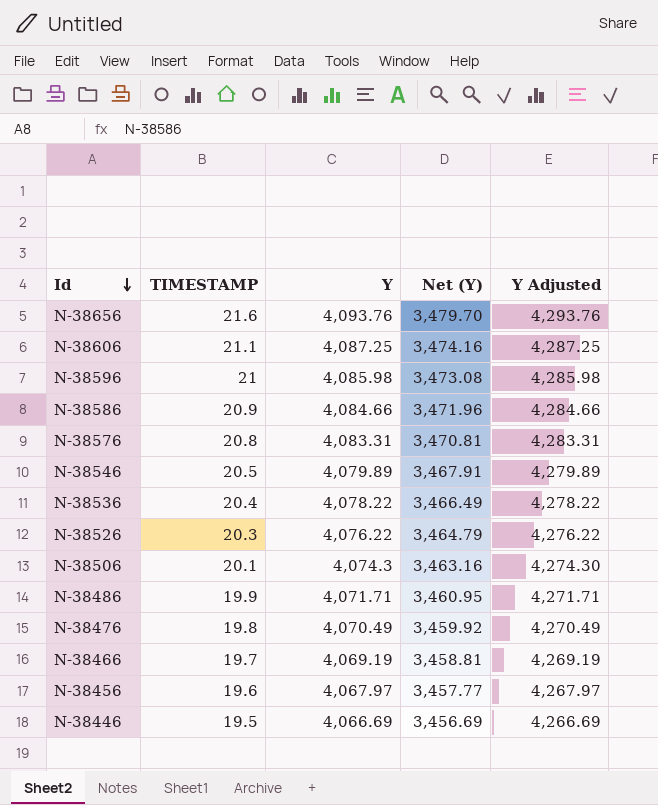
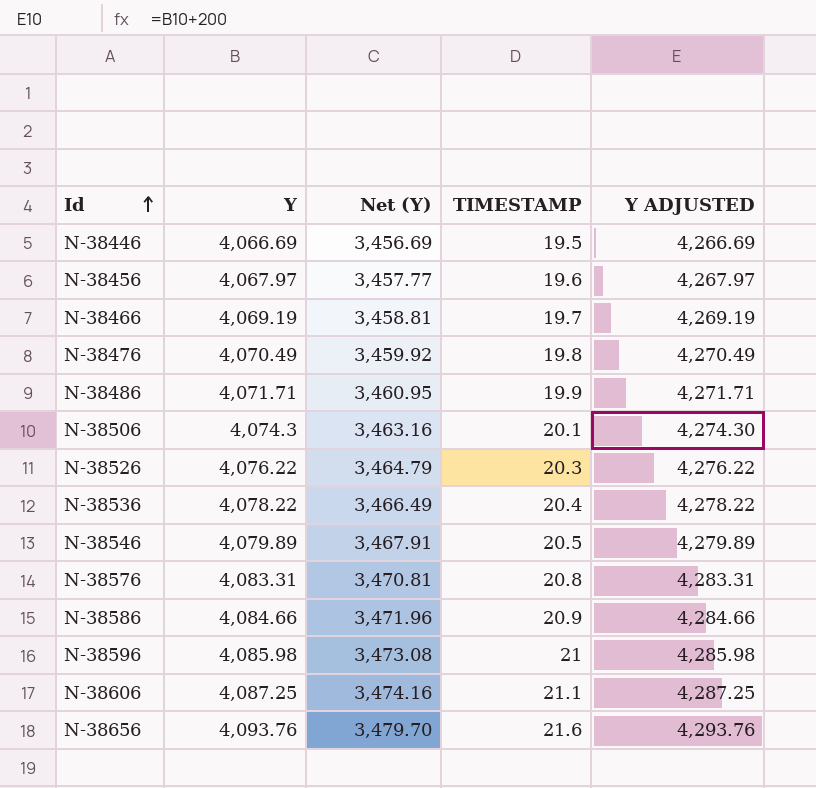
row order: Id descending -> Id ascending
column TIMESTAMP | position: 2 -> 4
column name: Y Adjusted -> Y ADJUSTED

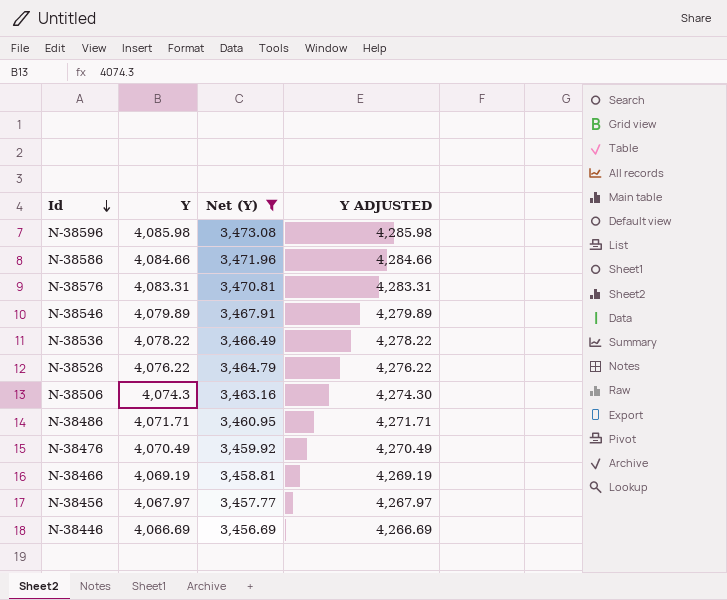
filter: none -> Net (Y) <= 3,473.08
row order: Id ascending -> Id descending
column TIMESTAMP | position: 4 -> none

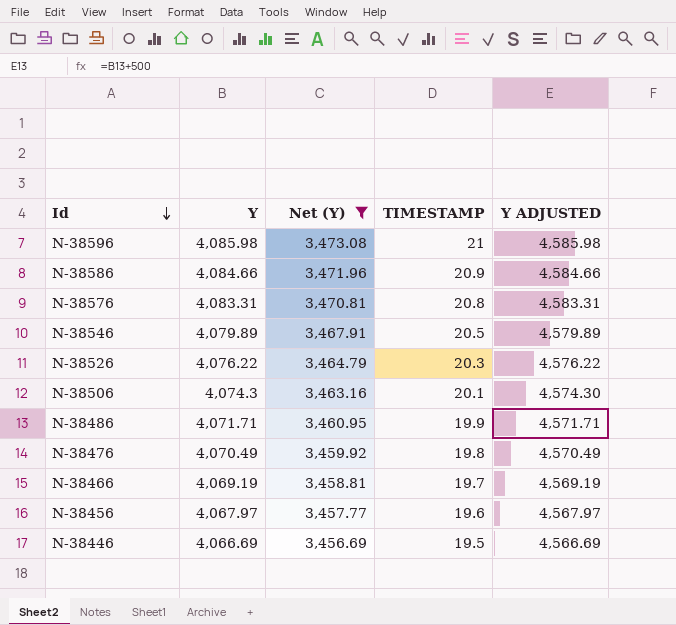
column TIMESTAMP | position: none -> 4
column Y ADJUSTED | formula: [Y] + 200 -> [Y] + 500
row N-38536: 4,078.22 | 3,466.49 | 4,278.22 -> none

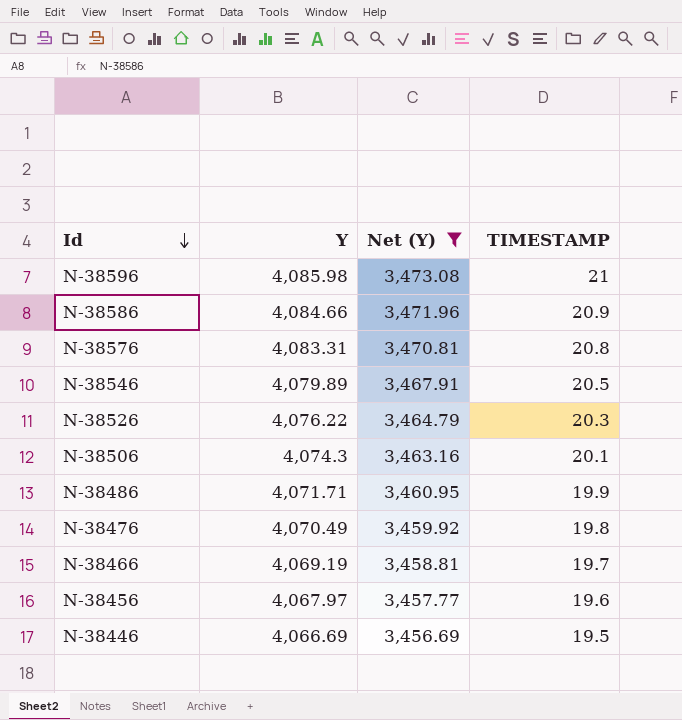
column Y ADJUSTED | formula: [Y] + 500 -> none

